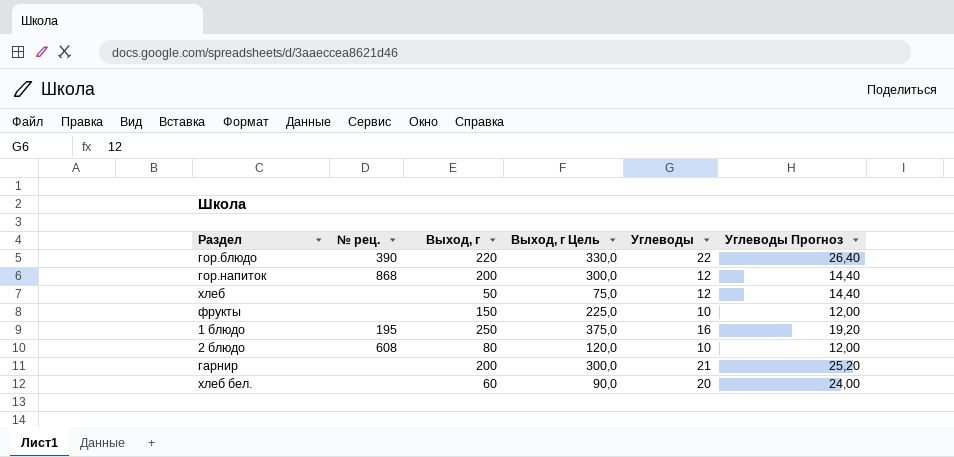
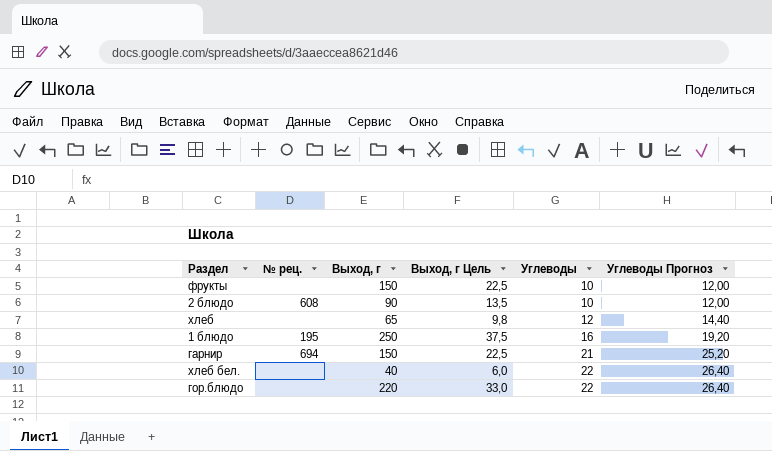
row order: none -> Углеводы ascending
column Выход, г Цель | formula: [Выход, г] * 1,5 -> [Выход, г] * 0,15
row гор.напиток: 868 | 200 | 300,0 | 12 | 14,40 -> none
2 блюдо | Выход, г: 80 -> 90
хлеб | Выход, г: 50 -> 65
гарнир | № рец.: none -> 694
гарнир | Выход, г: 200 -> 150
хлеб бел. | Выход, г: 60 -> 40
хлеб бел. | Углеводы: 20 -> 22
хлеб бел. | Углеводы Прогноз: 24,00 -> 26,40
гор.блюдо | № рец.: 390 -> none

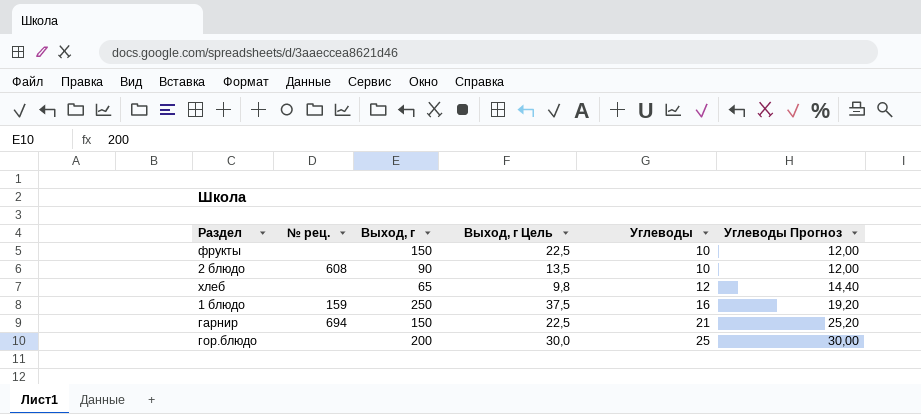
row хлеб бел.: none | 40 | 6,0 | 22 | 26,40 -> none
1 блюдо | № рец.: 195 -> 159
гор.блюдо | Выход, г: 220 -> 200
гор.блюдо | Выход, г Цель: 33,0 -> 30,0
гор.блюдо | Углеводы: 22 -> 25
гор.блюдо | Углеводы Прогноз: 26,40 -> 30,00

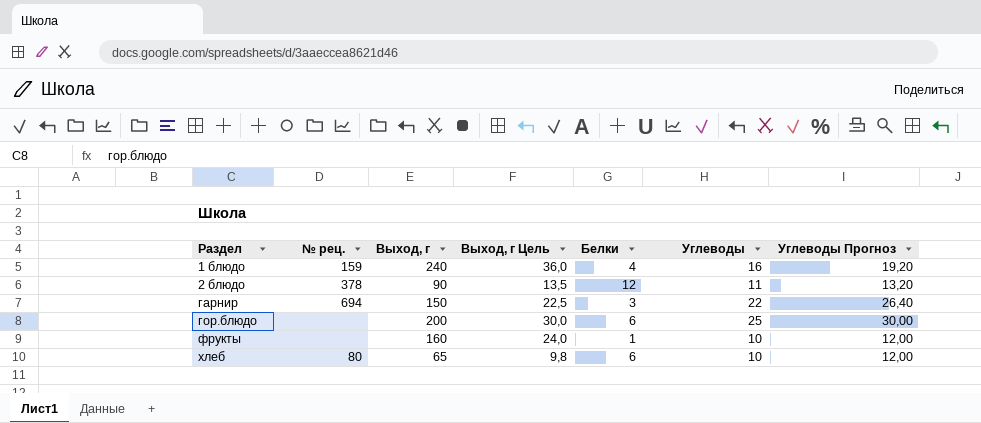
row order: Углеводы ascending -> Раздел ascending
column Белки | position: none -> 5
1 блюдо | Выход, г: 250 -> 240
1 блюдо | Выход, г Цель: 37,5 -> 36,0
2 блюдо | № рец.: 608 -> 378
2 блюдо | Углеводы: 10 -> 11
2 блюдо | Углеводы Прогноз: 12,00 -> 13,20
гарнир | Углеводы: 21 -> 22
гарнир | Углеводы Прогноз: 25,20 -> 26,40
фрукты | Выход, г: 150 -> 160
фрукты | Выход, г Цель: 22,5 -> 24,0
хлеб | № рец.: none -> 80
хлеб | Углеводы: 12 -> 10
хлеб | Углеводы Прогноз: 14,40 -> 12,00

